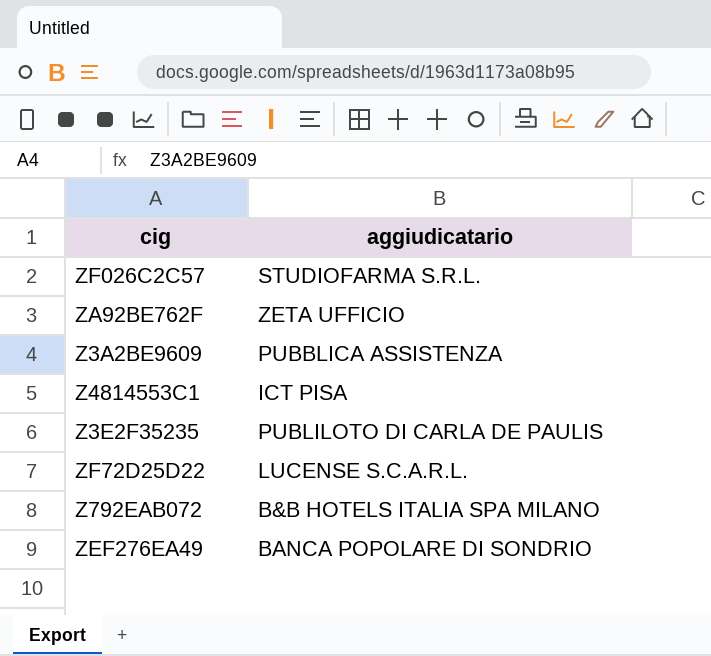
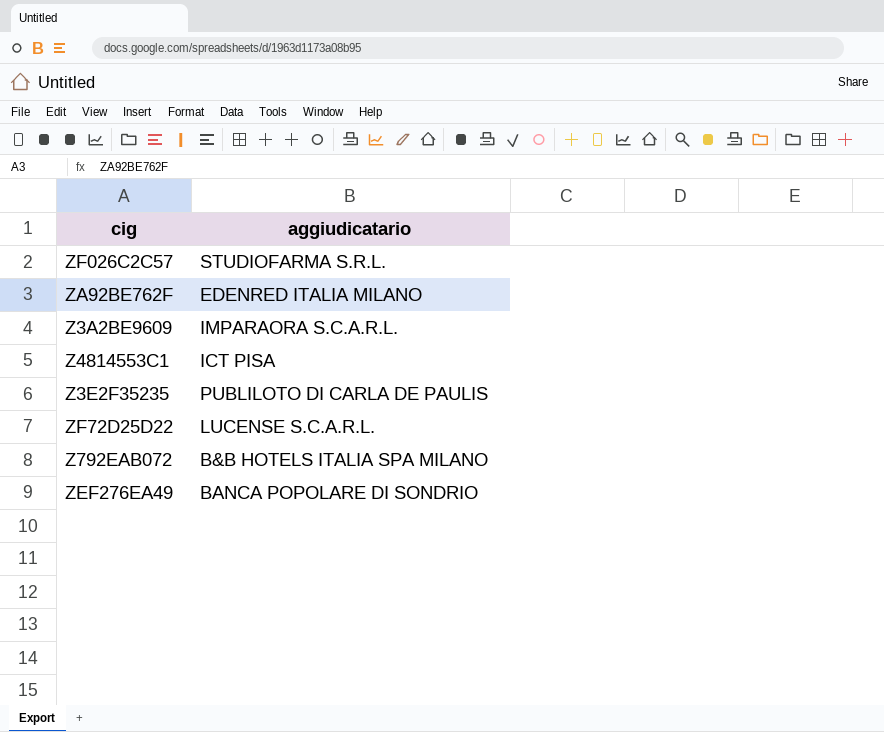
ZA92BE762F | aggiudicatario: ZETA UFFICIO -> EDENRED ITALIA MILANO
Z3A2BE9609 | aggiudicatario: PUBBLICA ASSISTENZA -> IMPARAORA S.C.A.R.L.

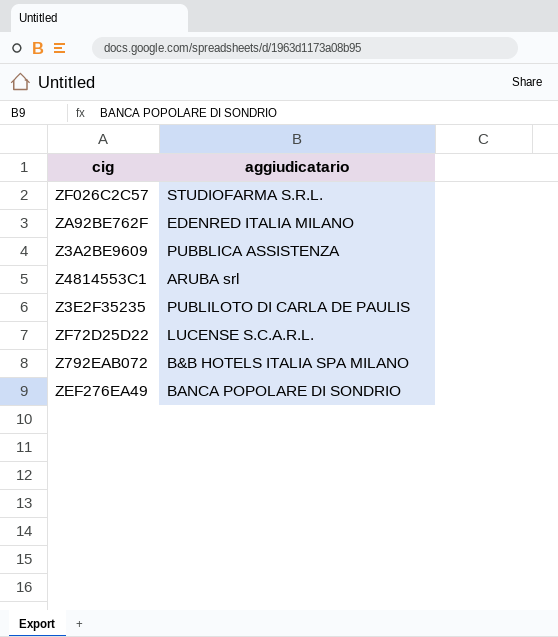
Z3A2BE9609 | aggiudicatario: IMPARAORA S.C.A.R.L. -> PUBBLICA ASSISTENZA
Z4814553C1 | aggiudicatario: ICT PISA -> ARUBA srl

